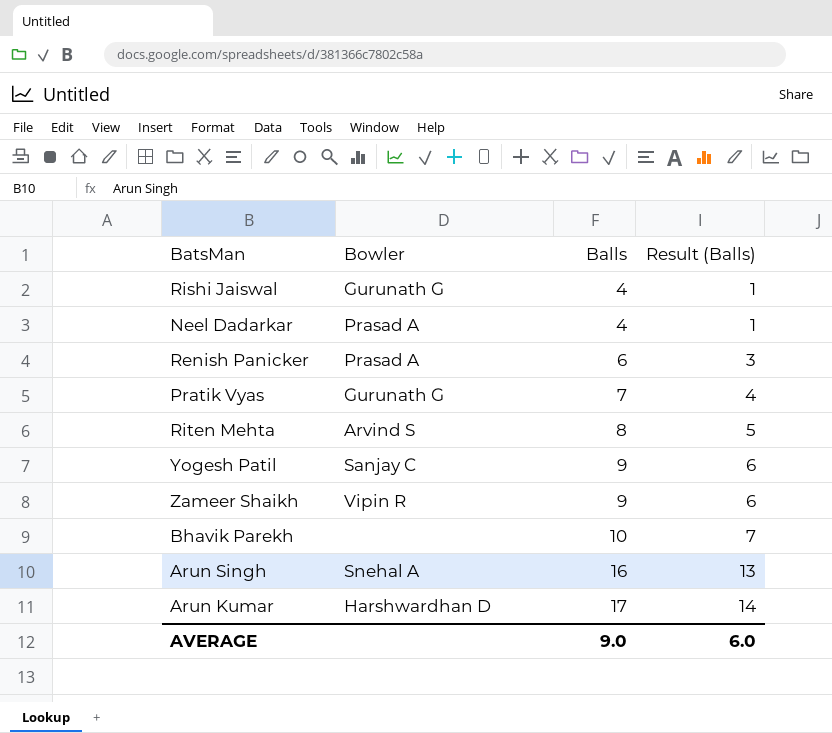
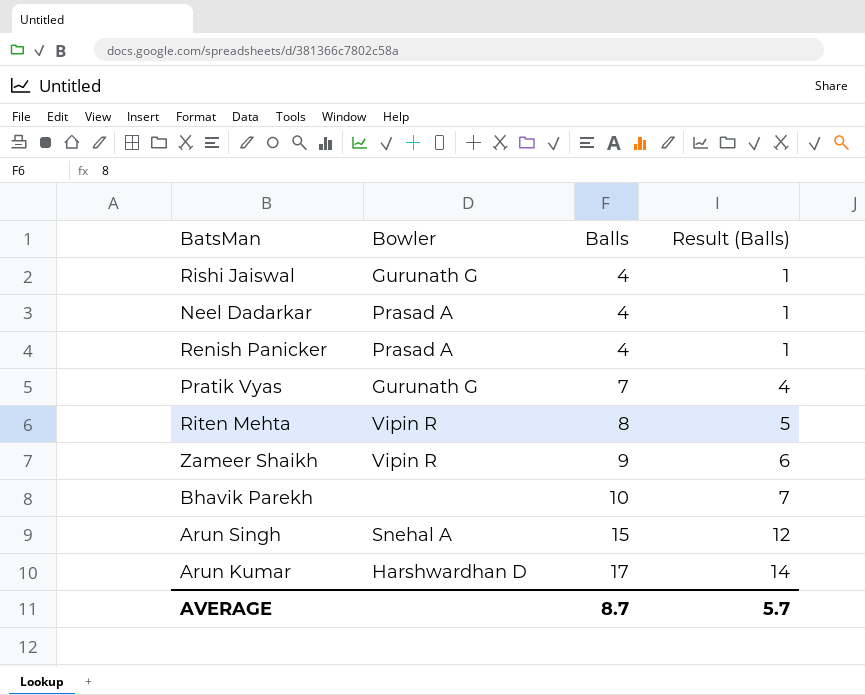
row Yogesh Patil: Sanjay C | 9 | 6 -> none
Renish Panicker | Balls: 6 -> 4
Renish Panicker | Result (Balls): 3 -> 1
Riten Mehta | Bowler: Arvind S -> Vipin R
Arun Singh | Balls: 16 -> 15
Arun Singh | Result (Balls): 13 -> 12
AVERAGE | Balls: 9.0 -> 8.7
AVERAGE | Result (Balls): 6.0 -> 5.7

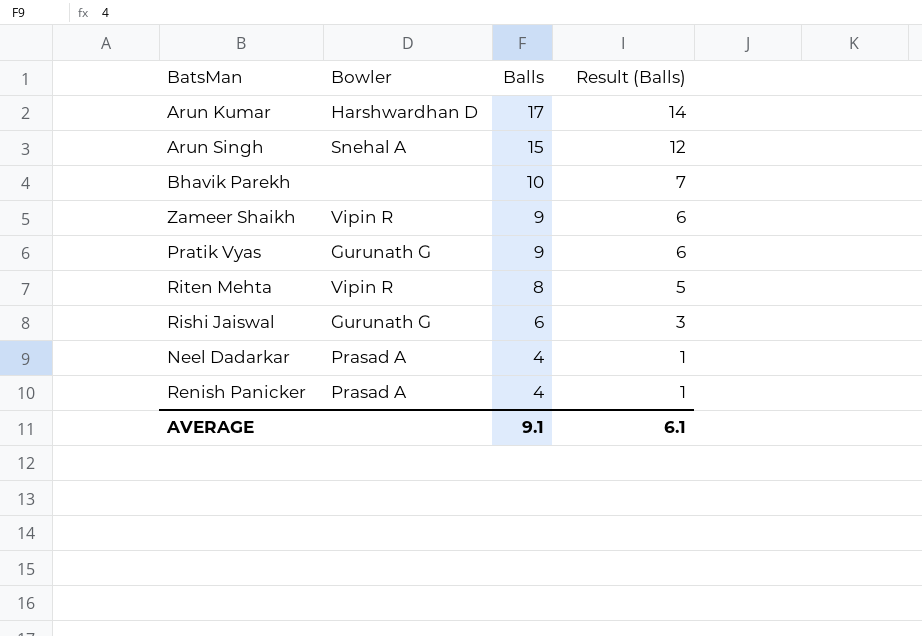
row order: Balls ascending -> Balls descending
Pratik Vyas | Balls: 7 -> 9
Pratik Vyas | Result (Balls): 4 -> 6
Rishi Jaiswal | Balls: 4 -> 6
Rishi Jaiswal | Result (Balls): 1 -> 3
AVERAGE | Balls: 8.7 -> 9.1
AVERAGE | Result (Balls): 5.7 -> 6.1

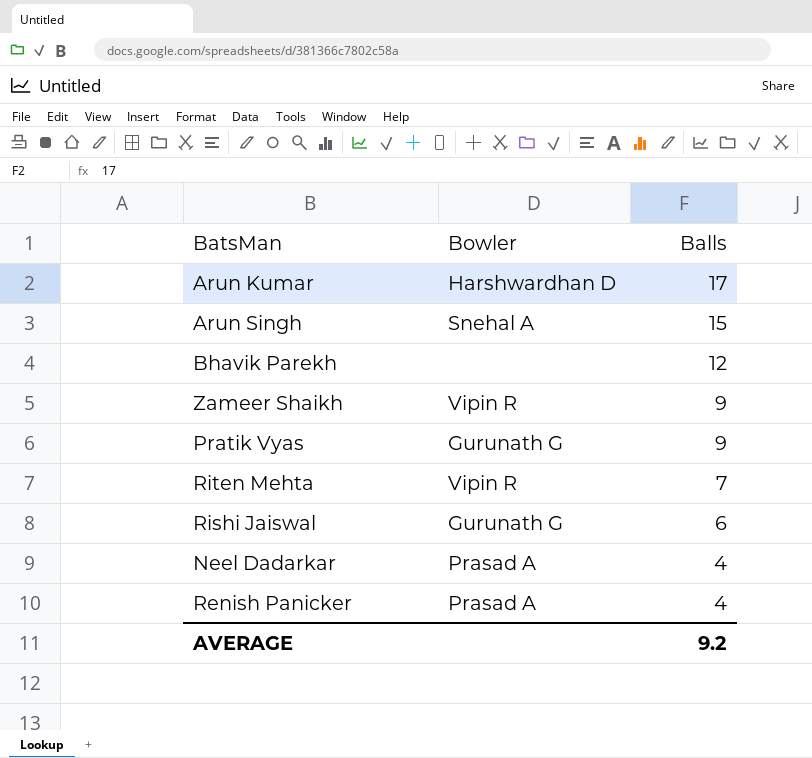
column Result (Balls) | formula: [Balls] - 3 -> none
Bhavik Parekh | Balls: 10 -> 12
Riten Mehta | Balls: 8 -> 7
AVERAGE | Balls: 9.1 -> 9.2

